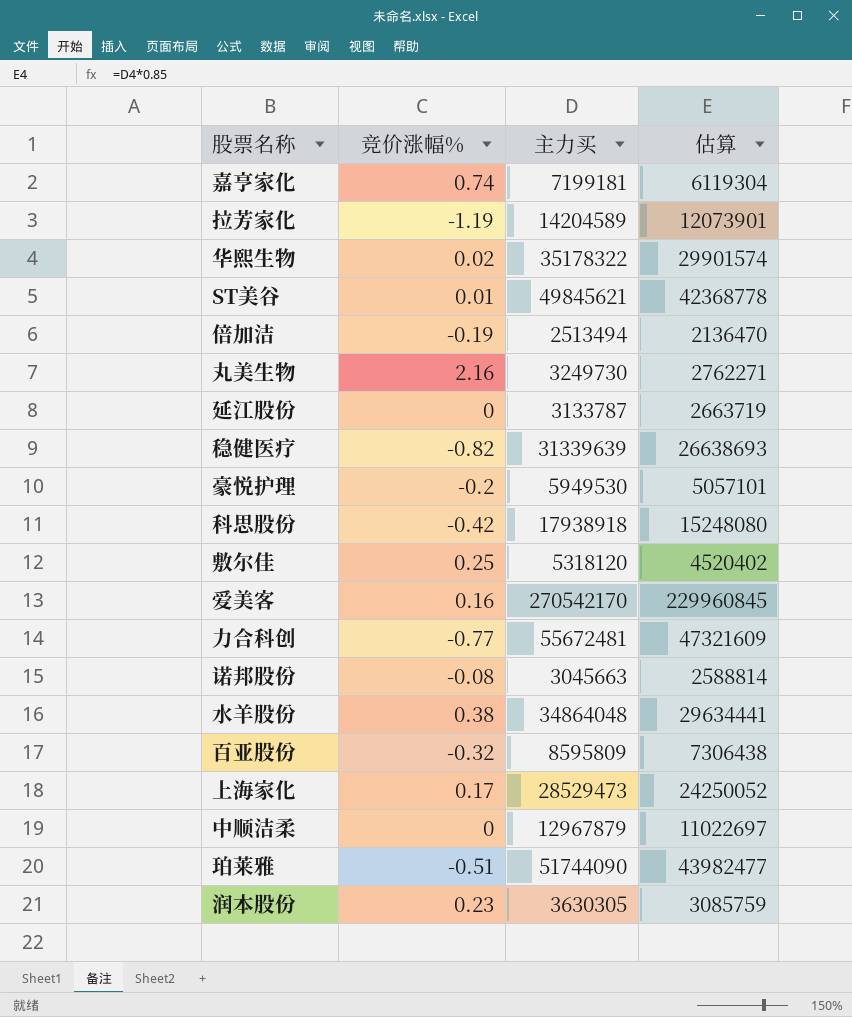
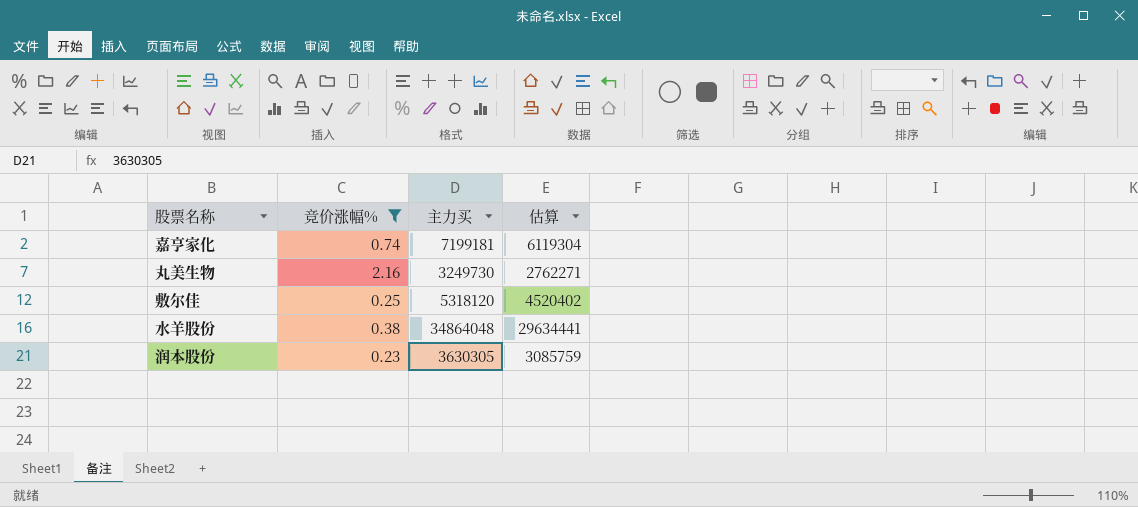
filter: none -> 竞价涨幅% >= 0.23

